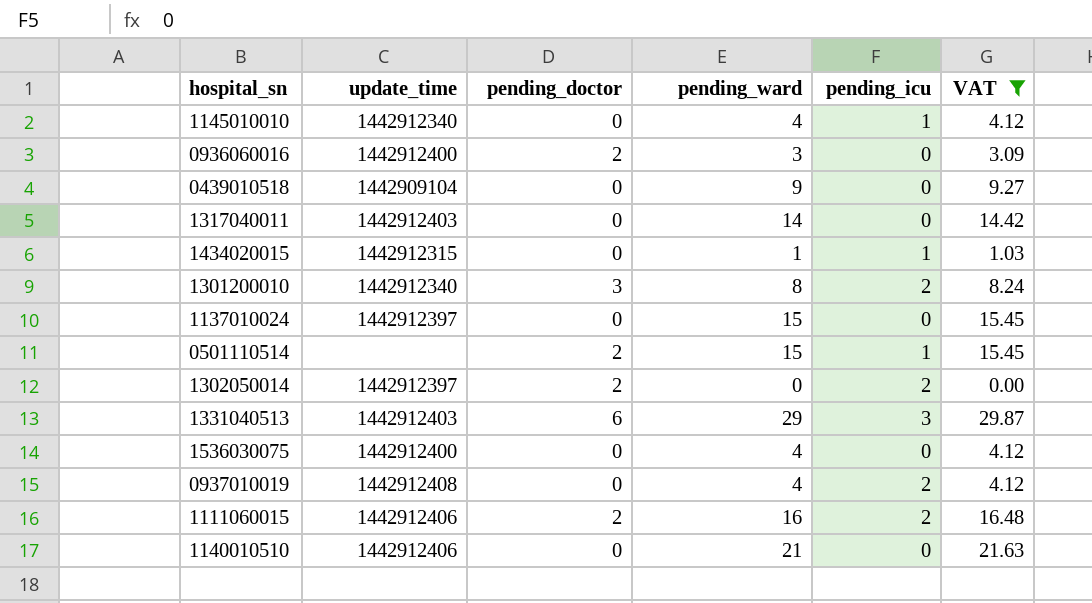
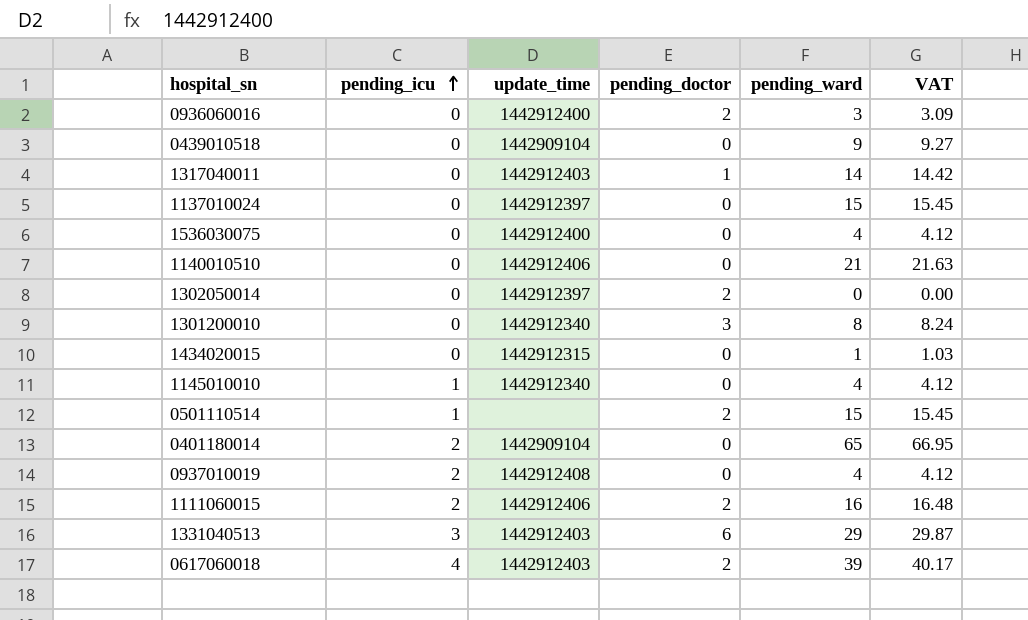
filter: VAT <= 29.87 -> none
row order: none -> pending_icu ascending
column pending_icu | position: 5 -> 2
1317040011 | pending_doctor: 0 -> 1
1302050014 | pending_icu: 2 -> 0
1301200010 | pending_icu: 2 -> 0
1434020015 | pending_icu: 1 -> 0

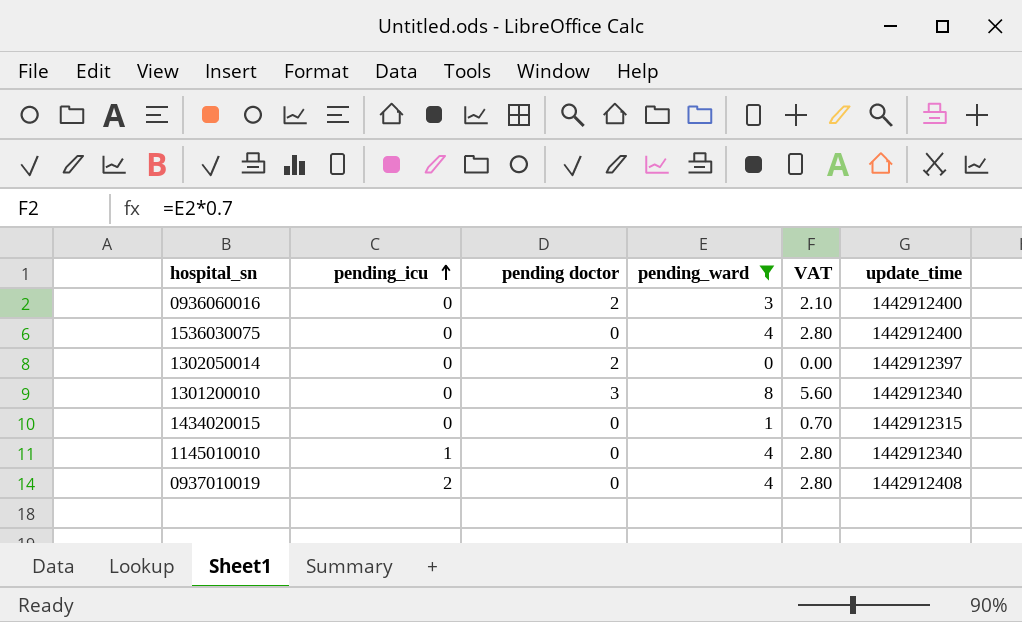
filter: none -> pending_ward <= 8
column name: pending_doctor -> pending doctor
column VAT | formula: [pending_ward] * 1.03 -> [pending_ward] * 0.7
column update_time | position: 3 -> 6

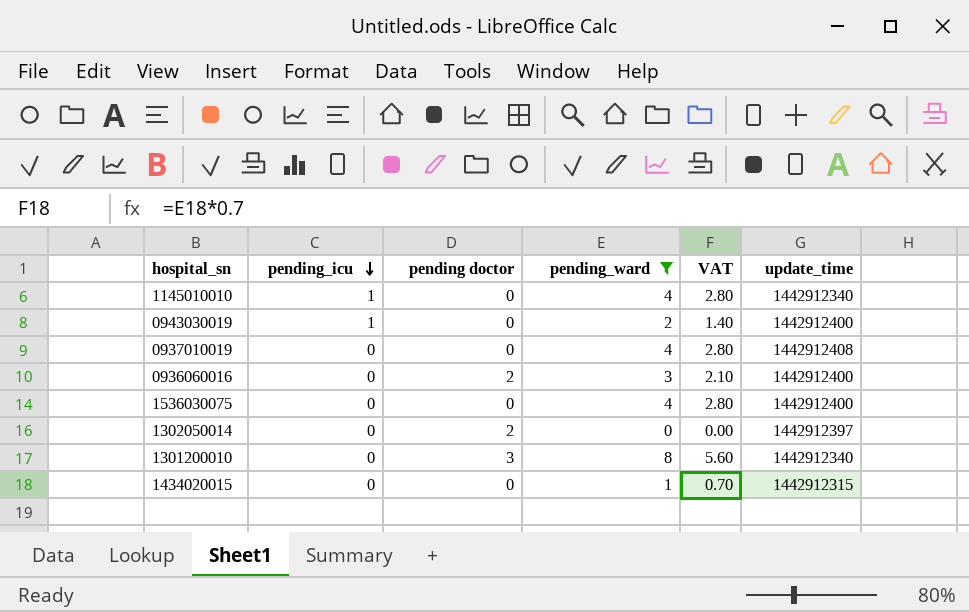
row order: pending_icu ascending -> pending_icu descending
row 0943030019: none -> 1 | 0 | 2 | 1.40 | 1442912400
0937010019 | pending_icu: 2 -> 0

